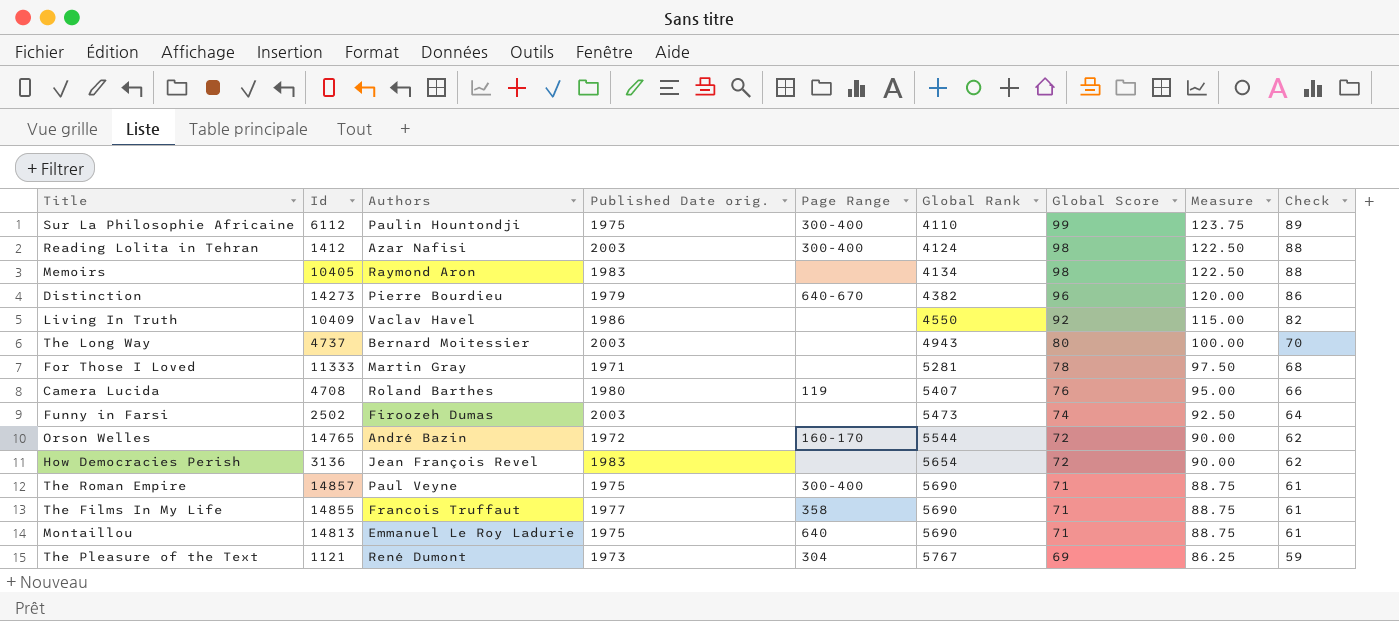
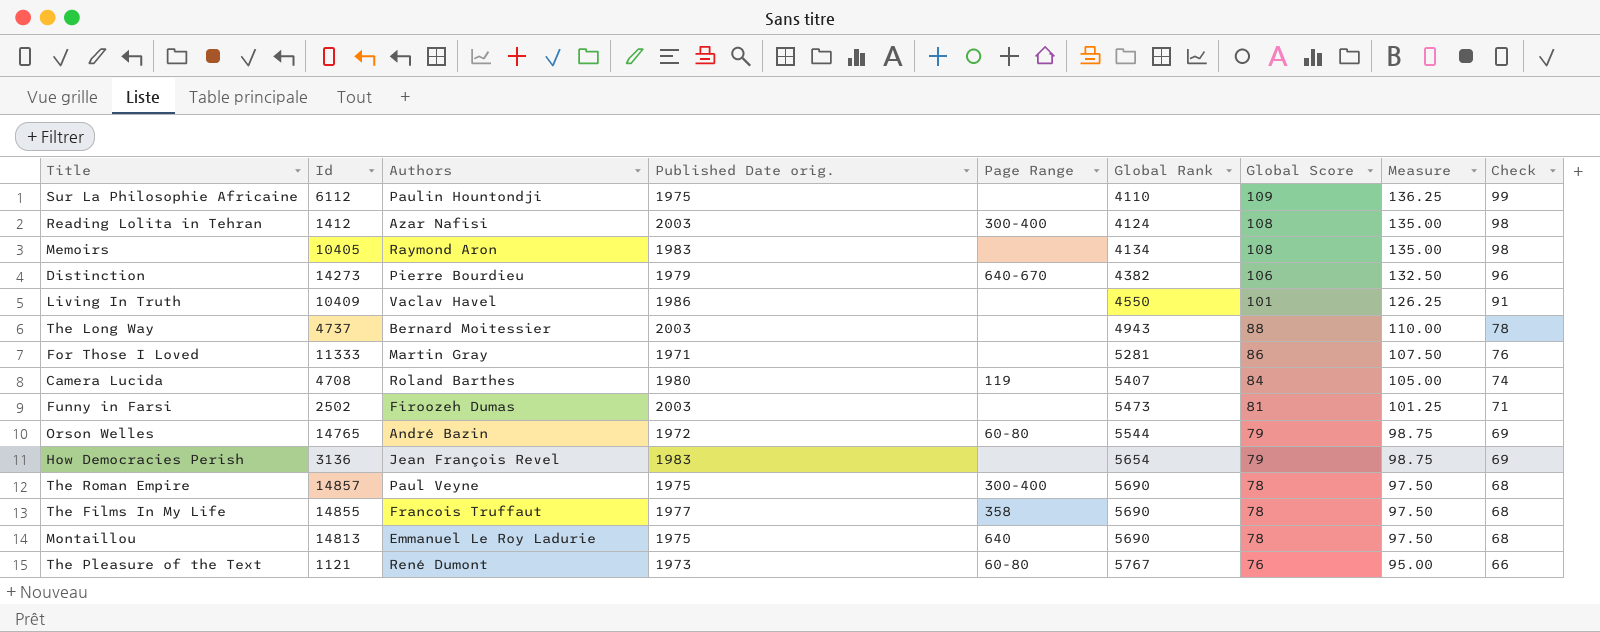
Sur La Philosophie Africaine | Page Range: 300-400 -> none
Sur La Philosophie Africaine | Global Score: 99 -> 109
Sur La Philosophie Africaine | Measure: 123.75 -> 136.25
Sur La Philosophie Africaine | Check: 89 -> 99
Reading Lolita in Tehran | Global Score: 98 -> 108
Reading Lolita in Tehran | Measure: 122.50 -> 135.00
Reading Lolita in Tehran | Check: 88 -> 98
Memoirs | Global Score: 98 -> 108
Memoirs | Measure: 122.50 -> 135.00
Memoirs | Check: 88 -> 98
Distinction | Global Score: 96 -> 106
Distinction | Measure: 120.00 -> 132.50
Distinction | Check: 86 -> 96
Living In Truth | Global Score: 92 -> 101
Living In Truth | Measure: 115.00 -> 126.25
Living In Truth | Check: 82 -> 91
The Long Way | Global Score: 80 -> 88
The Long Way | Measure: 100.00 -> 110.00
The Long Way | Check: 70 -> 78
For Those I Loved | Global Score: 78 -> 86
For Those I Loved | Measure: 97.50 -> 107.50
For Those I Loved | Check: 68 -> 76
Camera Lucida | Global Score: 76 -> 84
Camera Lucida | Measure: 95.00 -> 105.00
Camera Lucida | Check: 66 -> 74
Funny in Farsi | Global Score: 74 -> 81
Funny in Farsi | Measure: 92.50 -> 101.25
Funny in Farsi | Check: 64 -> 71
Orson Welles | Page Range: 160-170 -> 60-80
Orson Welles | Global Score: 72 -> 79
Orson Welles | Measure: 90.00 -> 98.75
Orson Welles | Check: 62 -> 69
How Democracies Perish | Global Score: 72 -> 79
How Democracies Perish | Measure: 90.00 -> 98.75
How Democracies Perish | Check: 62 -> 69
The Roman Empire | Global Score: 71 -> 78
The Roman Empire | Measure: 88.75 -> 97.50
The Roman Empire | Check: 61 -> 68
The Films In My Life | Global Score: 71 -> 78
The Films In My Life | Measure: 88.75 -> 97.50
The Films In My Life | Check: 61 -> 68
Montaillou | Global Score: 71 -> 78
Montaillou | Measure: 88.75 -> 97.50
Montaillou | Check: 61 -> 68
The Pleasure of the Text | Page Range: 304 -> 60-80
The Pleasure of the Text | Global Score: 69 -> 76
The Pleasure of the Text | Measure: 86.25 -> 95.00
The Pleasure of the Text | Check: 59 -> 66

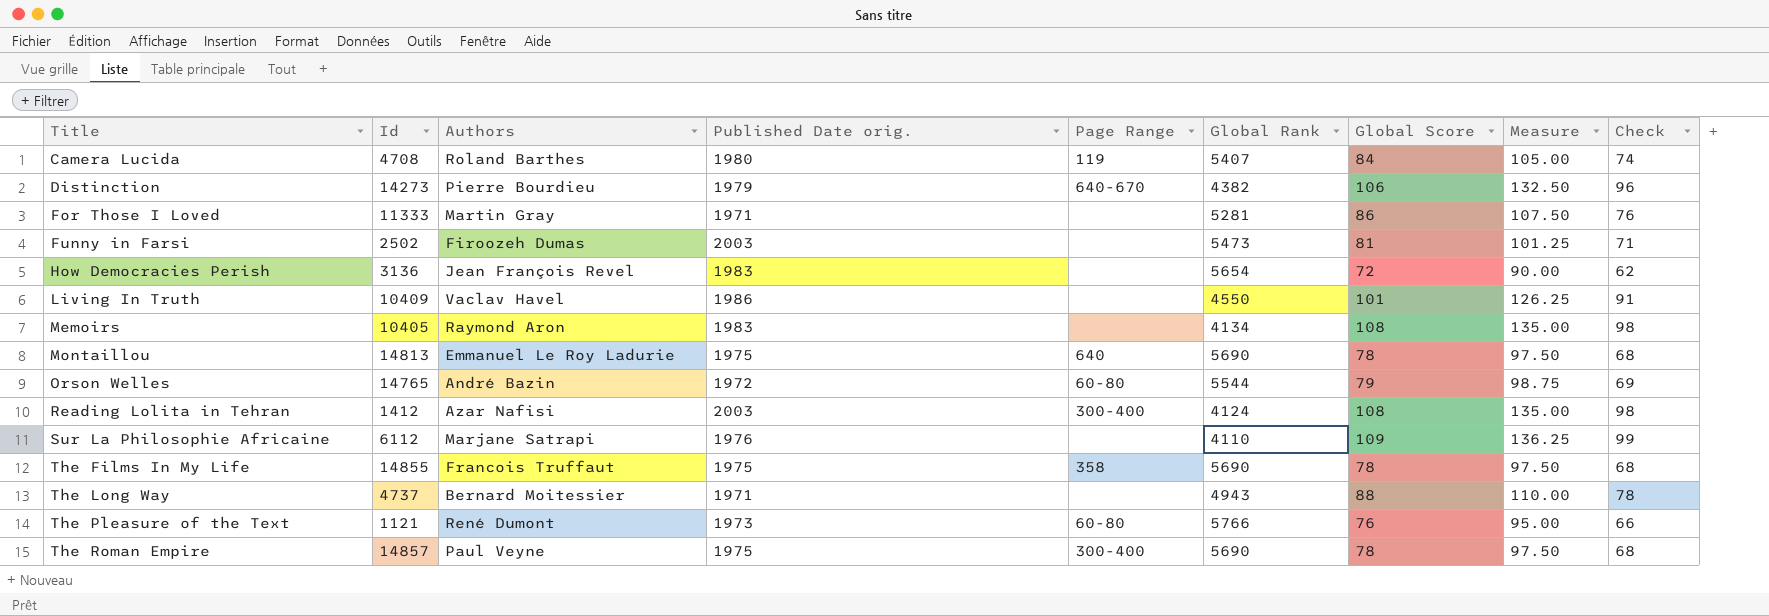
row order: Global Rank ascending -> Title ascending
How Democracies Perish | Global Score: 79 -> 72
How Democracies Perish | Measure: 98.75 -> 90.00
How Democracies Perish | Check: 69 -> 62
Sur La Philosophie Africaine | Authors: Paulin Hountondji -> Marjane Satrapi
Sur La Philosophie Africaine | Published Date orig.: 1975 -> 1976
The Films In My Life | Published Date orig.: 1977 -> 1975
The Long Way | Published Date orig.: 2003 -> 1971
The Pleasure of the Text | Global Rank: 5767 -> 5766

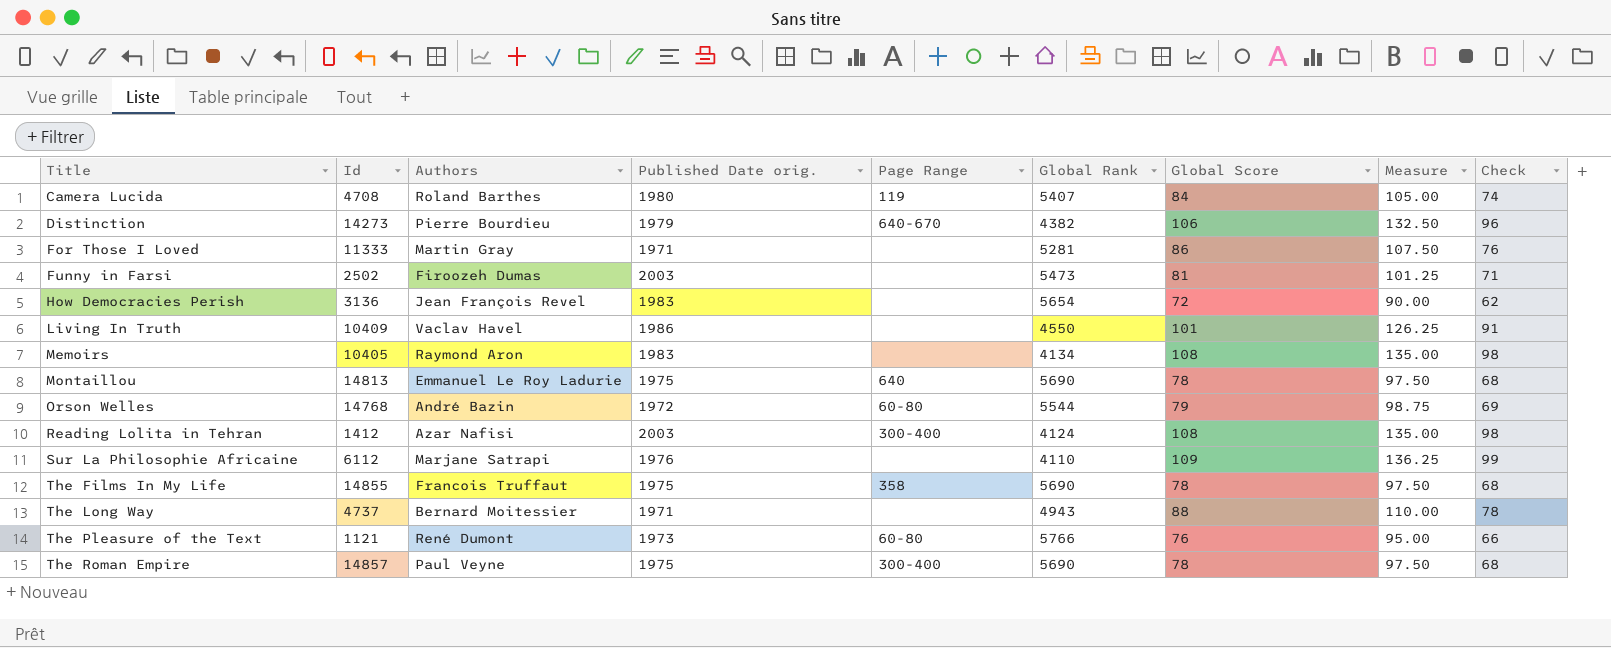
Orson Welles | Id: 14765 -> 14768

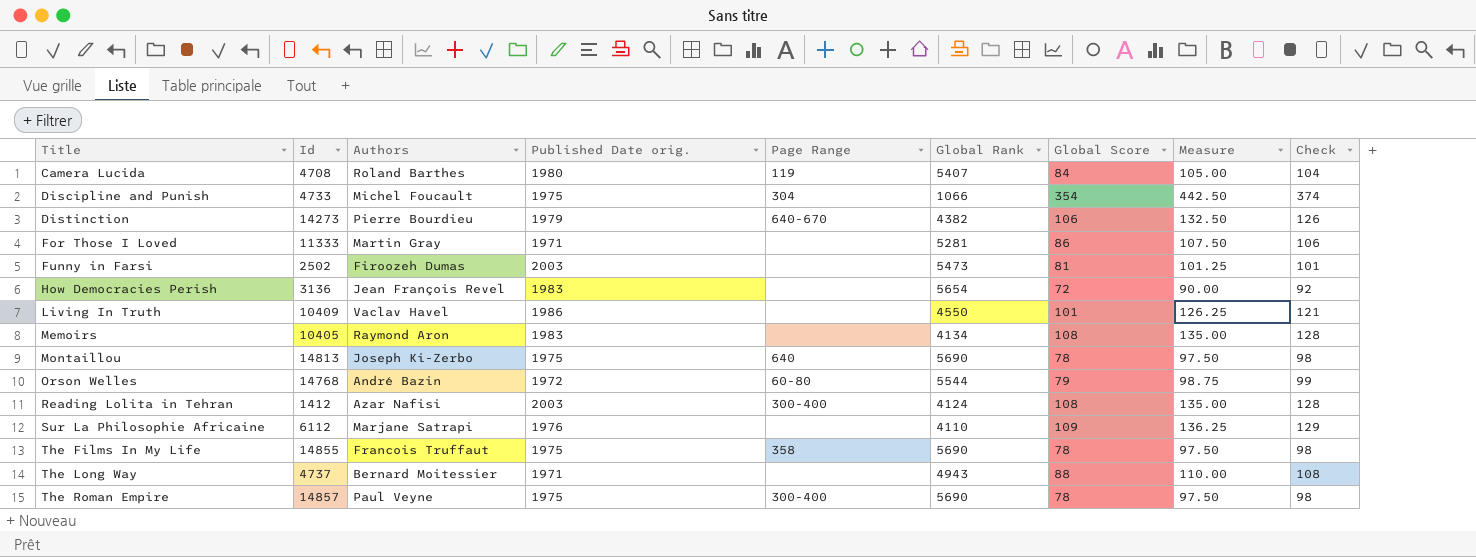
column Check | formula: [Global Score] - 10 -> [Global Score] + 20
row The Pleasure of the Text: 1121 | René Dumont | 1973 | 60-80 | 5766 | 76 | 95.00 | 66 -> none
row Discipline and Punish: none -> 4733 | Michel Foucault | 1975 | 304 | 1066 | 354 | 442.50 | 374
Montaillou | Authors: Emmanuel Le Roy Ladurie -> Joseph Ki-Zerbo

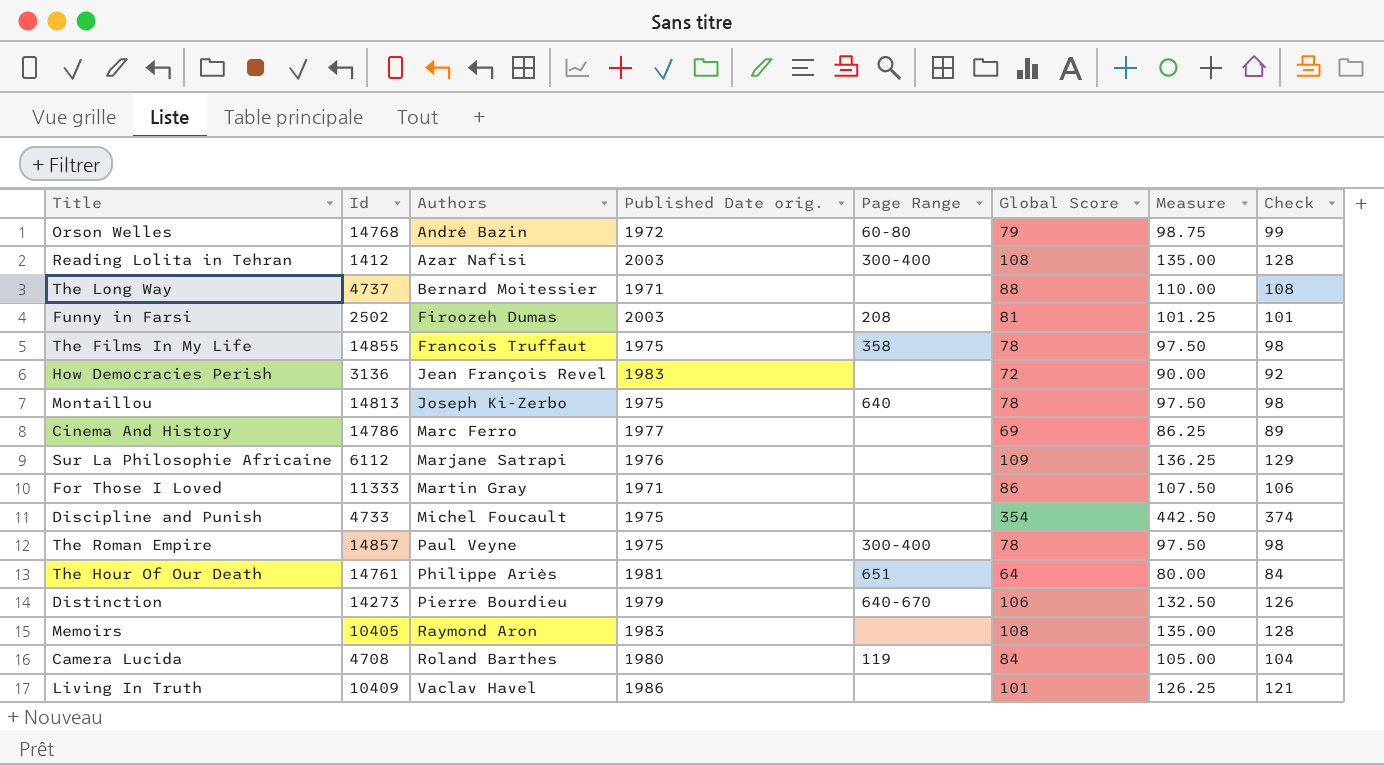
row order: Title ascending -> Authors ascending
column Global Rank | position: 6 -> none
Funny in Farsi | Page Range: none -> 208
row Cinema And History: none -> 14786 | Marc Ferro | 1977 | none | 69 | 86.25 | 89
Discipline and Punish | Page Range: 304 -> none
row The Hour Of Our Death: none -> 14761 | Philippe Ariès | 1981 | 651 | 64 | 80.00 | 84

